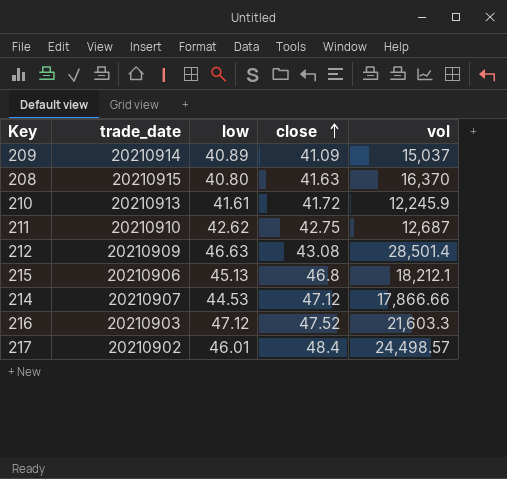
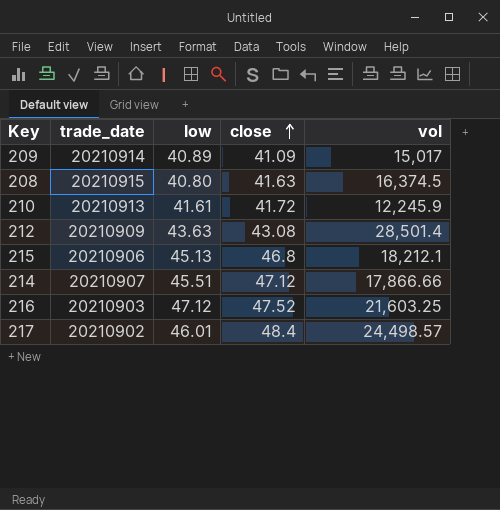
row 211: 20210910 | 42.62 | 42.75 | 12,687 -> none
209 | vol: 15,037 -> 15,017
208 | vol: 16,370 -> 16,374.5
212 | low: 46.63 -> 43.63
214 | low: 44.53 -> 45.51
216 | vol: 21,603.3 -> 21,603.25

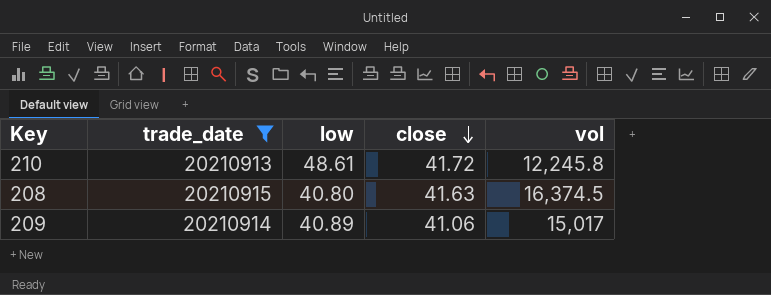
filter: none -> trade_date >= 20210913
row order: close ascending -> close descending
210 | low: 41.61 -> 48.61
210 | vol: 12,245.9 -> 12,245.8
209 | close: 41.09 -> 41.06

